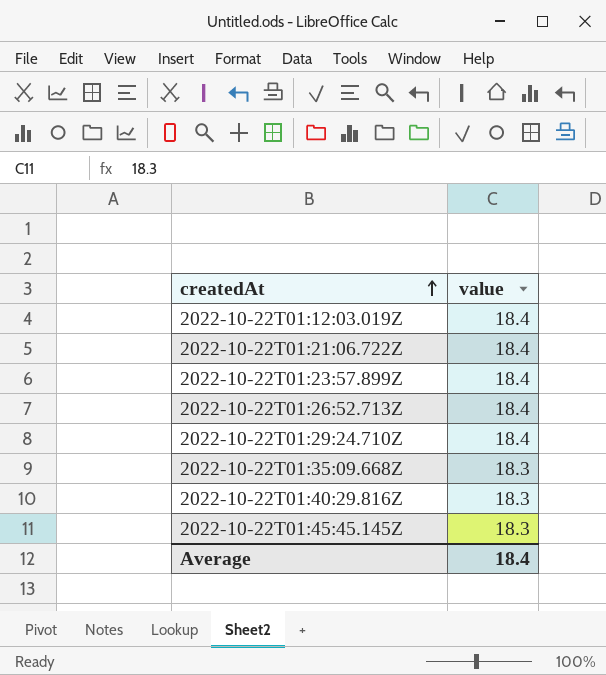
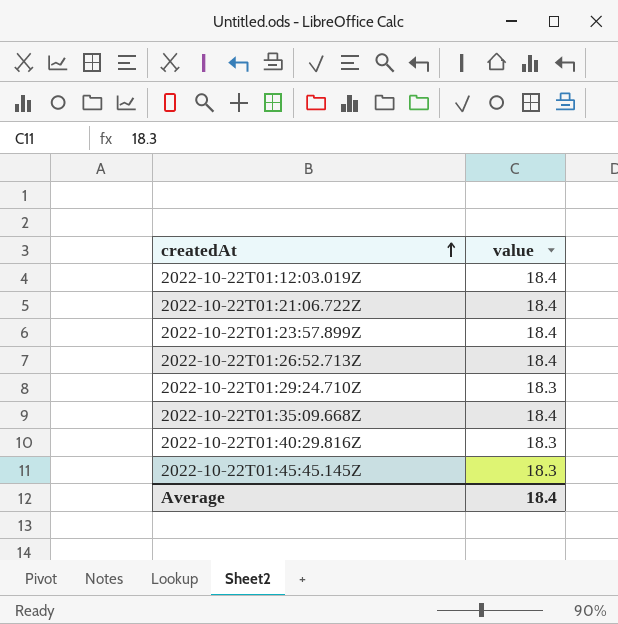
2022-10-22T01:29:24.710Z | value: 18.4 -> 18.3
2022-10-22T01:35:09.668Z | value: 18.3 -> 18.4

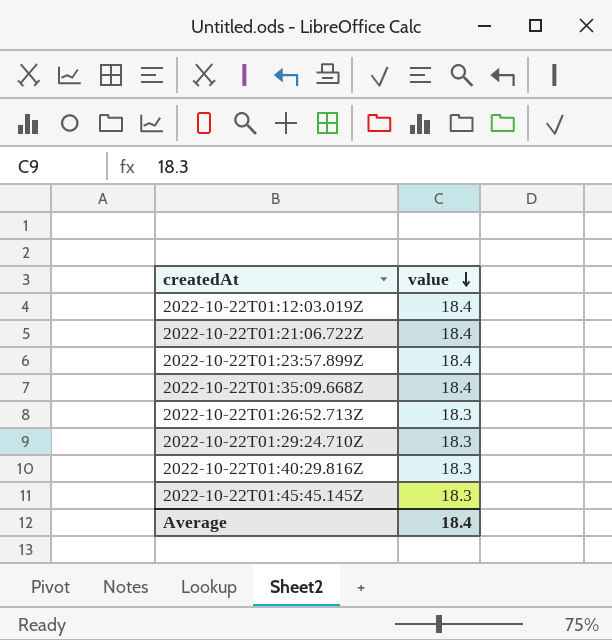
row order: createdAt ascending -> value descending
2022-10-22T01:26:52.713Z | value: 18.4 -> 18.3

